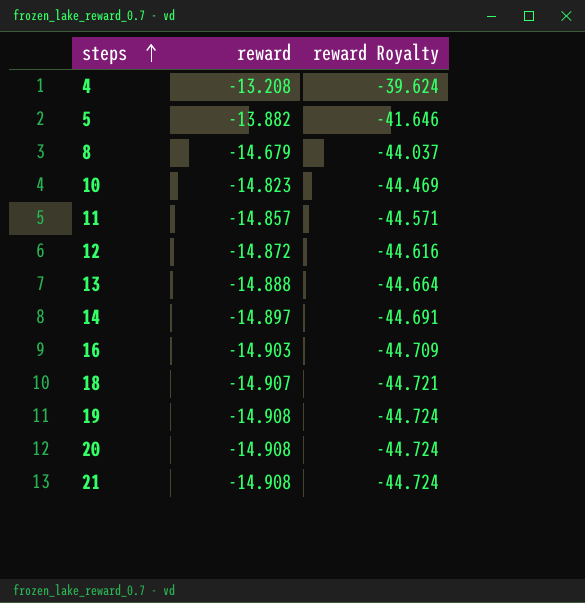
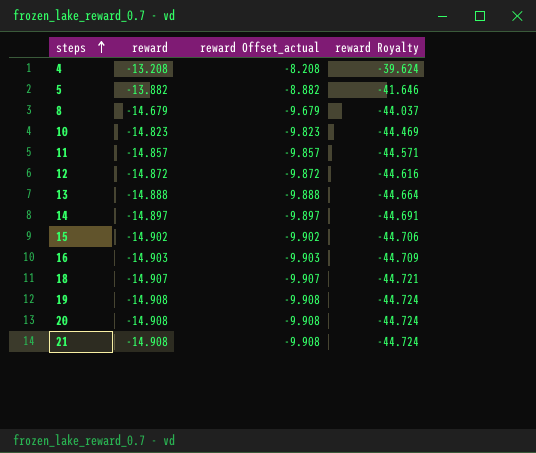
column reward Offset_actual | formula: none -> [reward] + 5
row 15: none -> -14.902 | -9.902 | -44.706

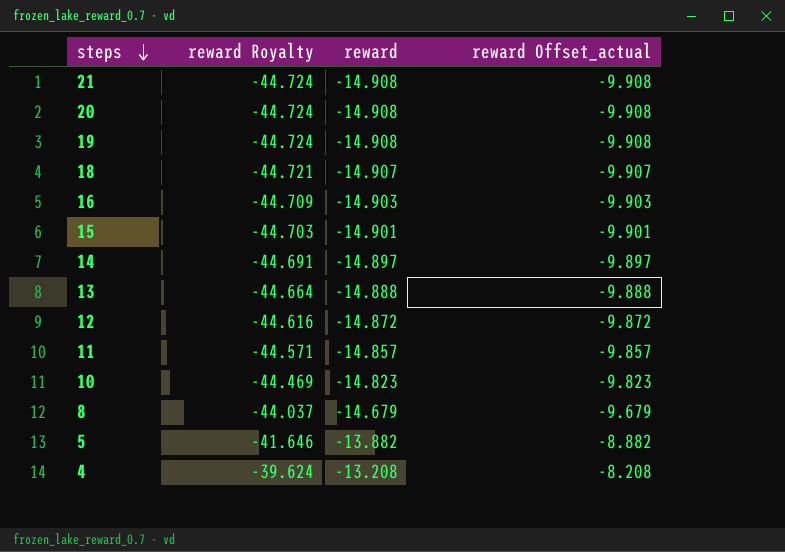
row order: steps ascending -> steps descending
column reward Royalty | position: 4 -> 2
15 | reward Royalty: -44.706 -> -44.703
15 | reward: -14.902 -> -14.901
15 | reward Offset_actual: -9.902 -> -9.901

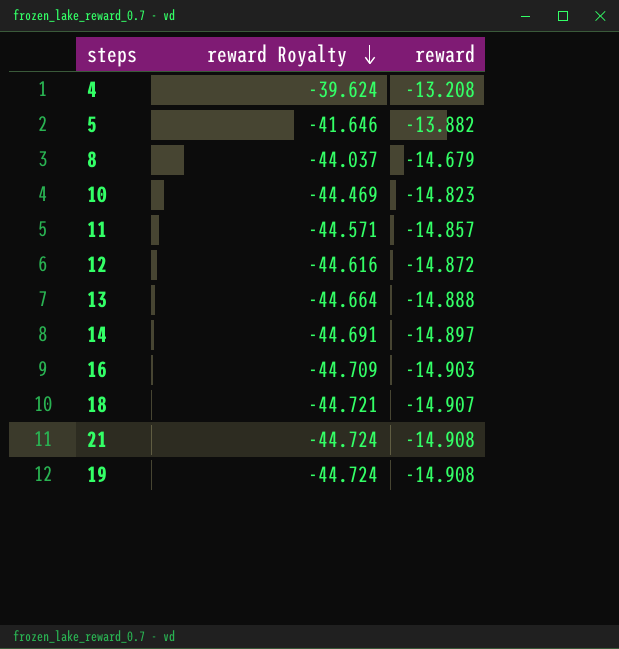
row order: steps descending -> reward Royalty descending
column reward Offset_actual | formula: [reward] + 5 -> none
row 20: -44.724 | -14.908 | -9.908 -> none
row 15: -44.703 | -14.901 | -9.901 -> none

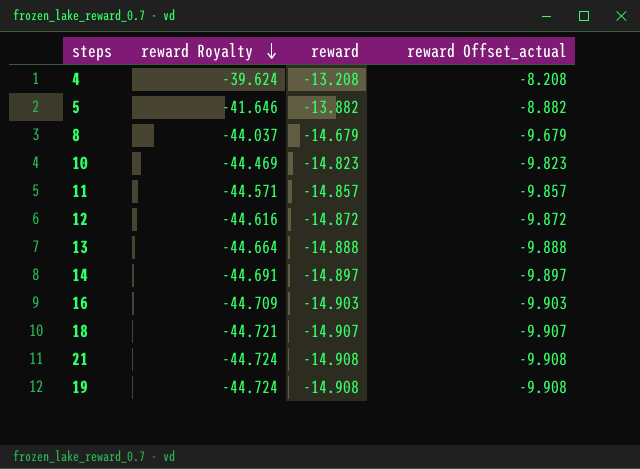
column reward Offset_actual | formula: none -> [reward] + 5

